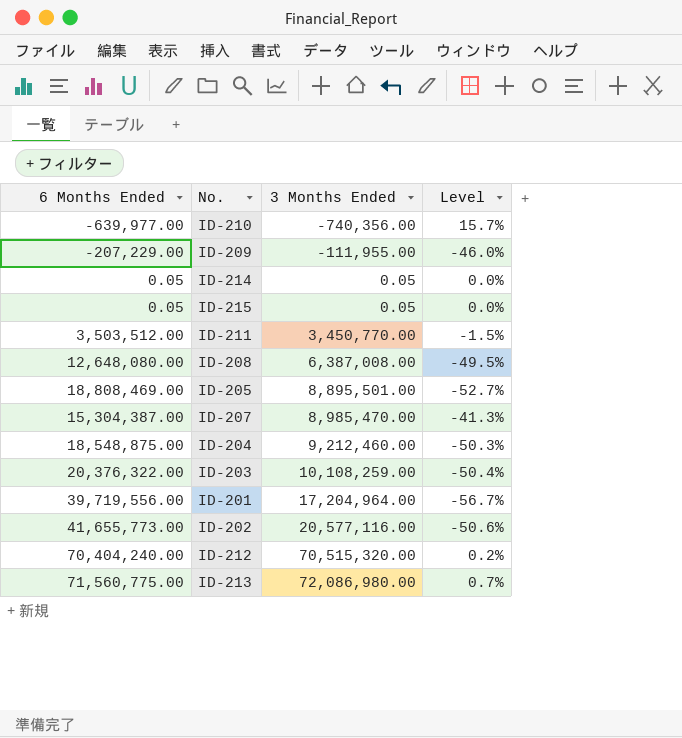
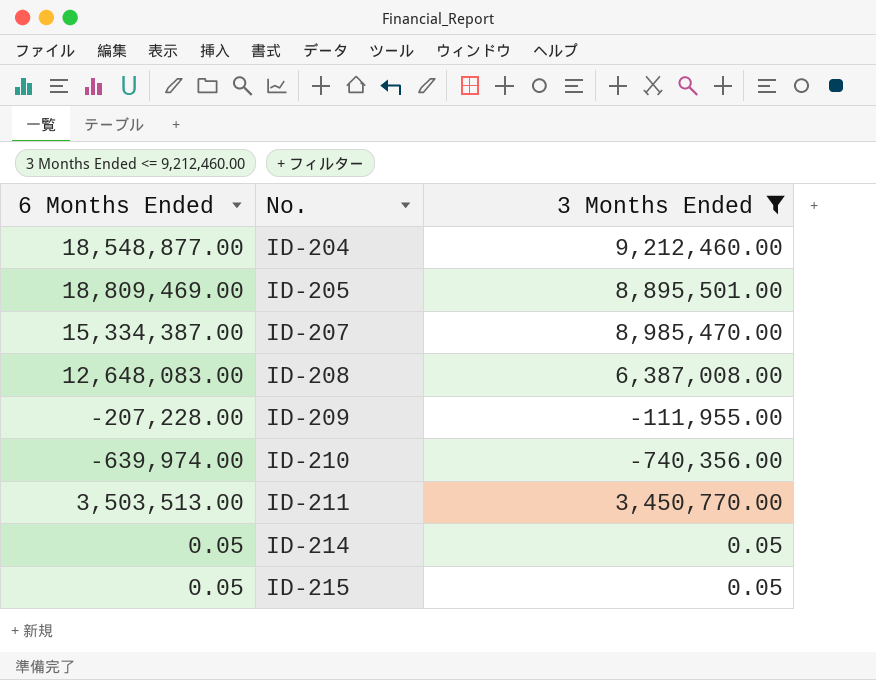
filter: none -> 3 Months Ended <= 9,212,460.00
row order: 3 Months Ended ascending -> No. ascending
column Level | formula: ([3 Months Ended] - [6 Months Ended]) / [6 Months Ended] -> none
ID-204 | 6 Months Ended: 18,548,875.00 -> 18,548,877.00
ID-205 | 6 Months Ended: 18,808,469.00 -> 18,809,469.00
ID-207 | 6 Months Ended: 15,304,387.00 -> 15,334,387.00
ID-208 | 6 Months Ended: 12,648,080.00 -> 12,648,083.00
ID-209 | 6 Months Ended: -207,229.00 -> -207,228.00
ID-210 | 6 Months Ended: -639,977.00 -> -639,974.00
ID-211 | 6 Months Ended: 3,503,512.00 -> 3,503,513.00

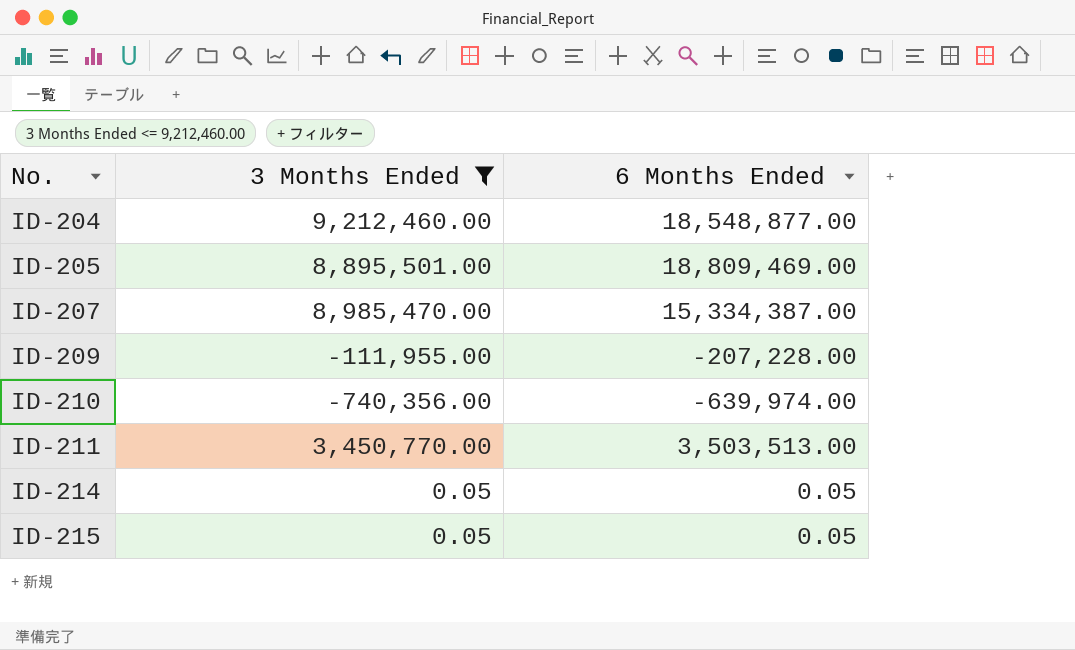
column 6 Months Ended | position: 1 -> 3
row ID-208: 12,648,083.00 | 6,387,008.00 -> none

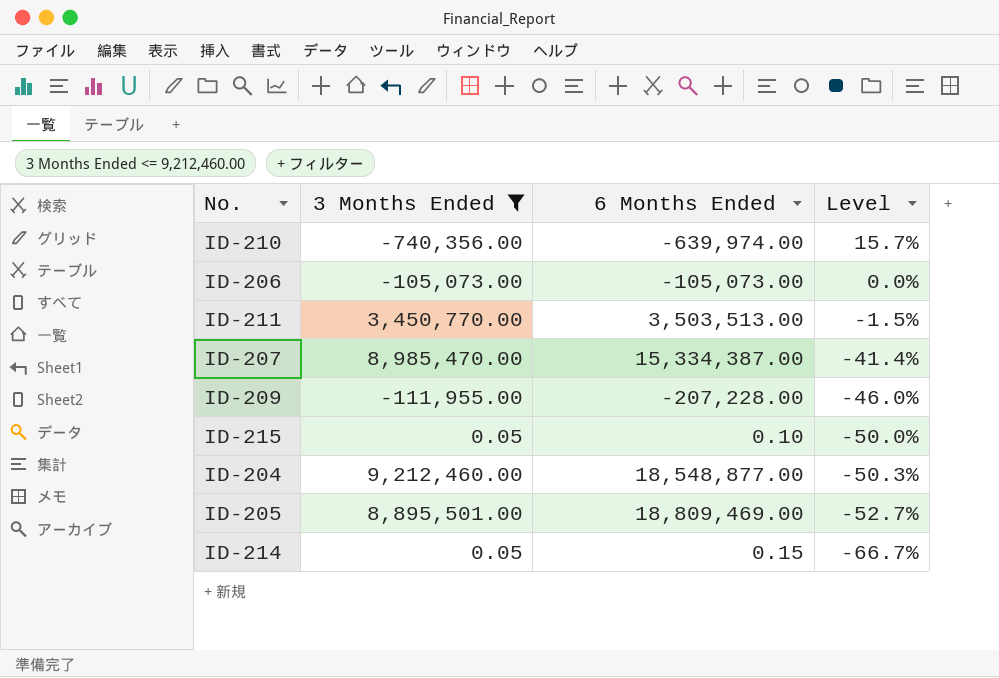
row order: No. ascending -> Level descending
column Level | formula: none -> ([3 Months Ended] - [6 Months Ended]) / [6 Months Ended]
row ID-206: none -> -105,073.00 | -105,073.00 | 0.0%
ID-215 | 6 Months Ended: 0.05 -> 0.10
ID-214 | 6 Months Ended: 0.05 -> 0.15

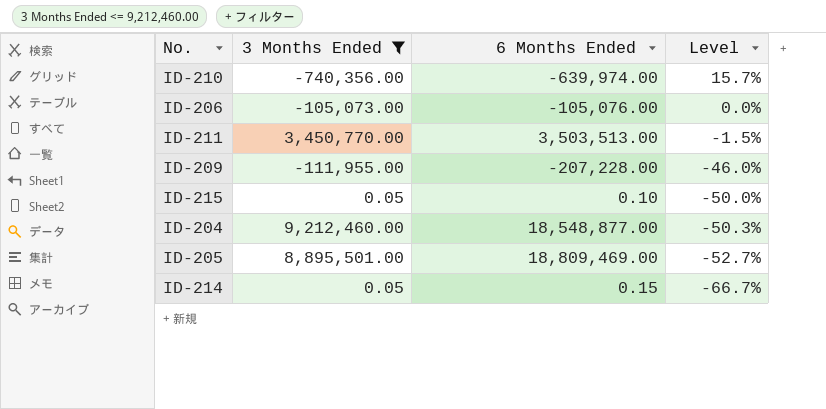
row ID-207: 8,985,470.00 | 15,334,387.00 | -41.4% -> none
ID-206 | 6 Months Ended: -105,073.00 -> -105,076.00

